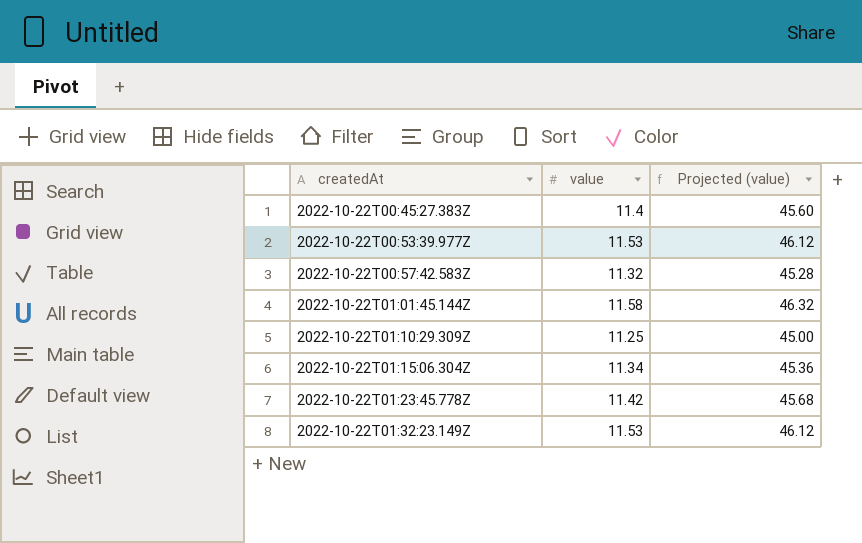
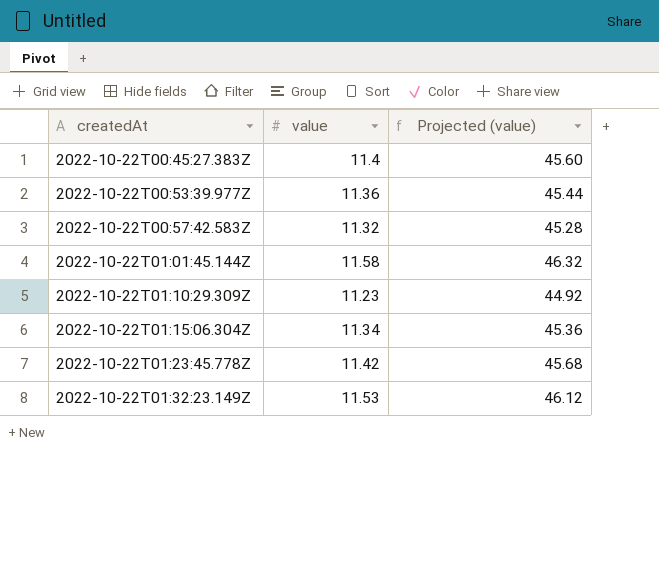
2022-10-22T00:53:39.977Z | value: 11.53 -> 11.36
2022-10-22T00:53:39.977Z | Projected (value): 46.12 -> 45.44
2022-10-22T01:10:29.309Z | value: 11.25 -> 11.23
2022-10-22T01:10:29.309Z | Projected (value): 45.00 -> 44.92

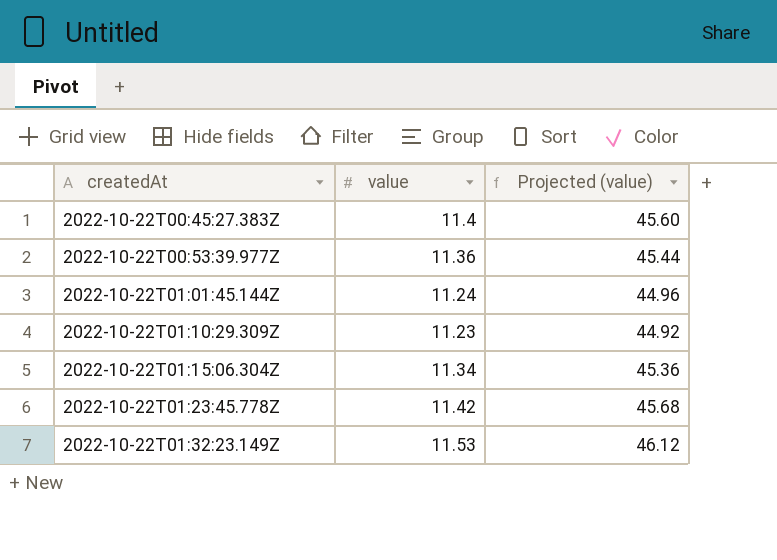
row 2022-10-22T00:57:42.583Z: 11.32 | 45.28 -> none
2022-10-22T01:01:45.144Z | value: 11.58 -> 11.24
2022-10-22T01:01:45.144Z | Projected (value): 46.32 -> 44.96

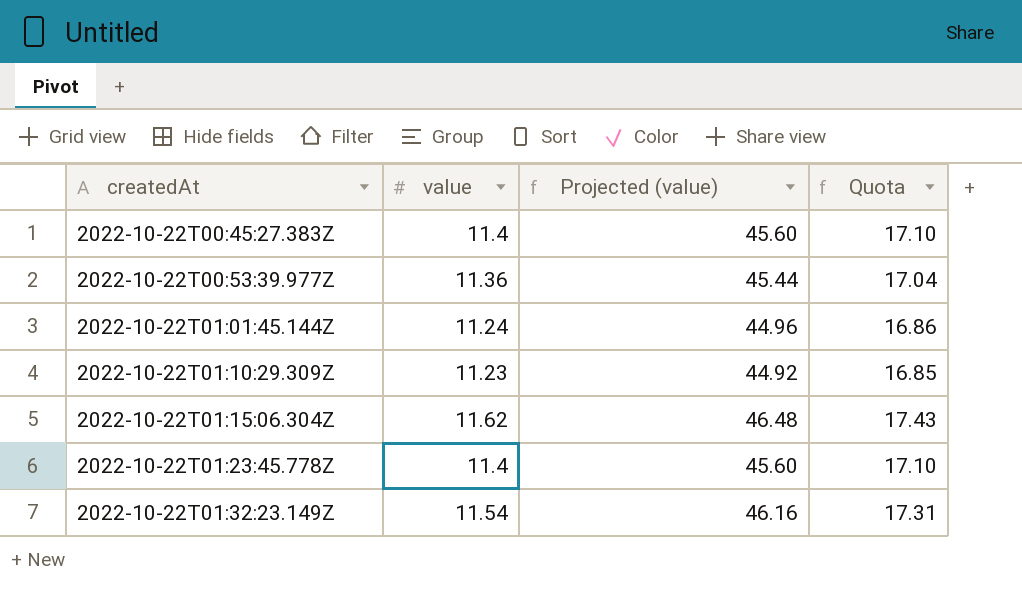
column Quota | formula: none -> [value] * 1.5
2022-10-22T01:15:06.304Z | value: 11.34 -> 11.62
2022-10-22T01:15:06.304Z | Projected (value): 45.36 -> 46.48
2022-10-22T01:23:45.778Z | value: 11.42 -> 11.4
2022-10-22T01:23:45.778Z | Projected (value): 45.68 -> 45.60
2022-10-22T01:32:23.149Z | value: 11.53 -> 11.54
2022-10-22T01:32:23.149Z | Projected (value): 46.12 -> 46.16

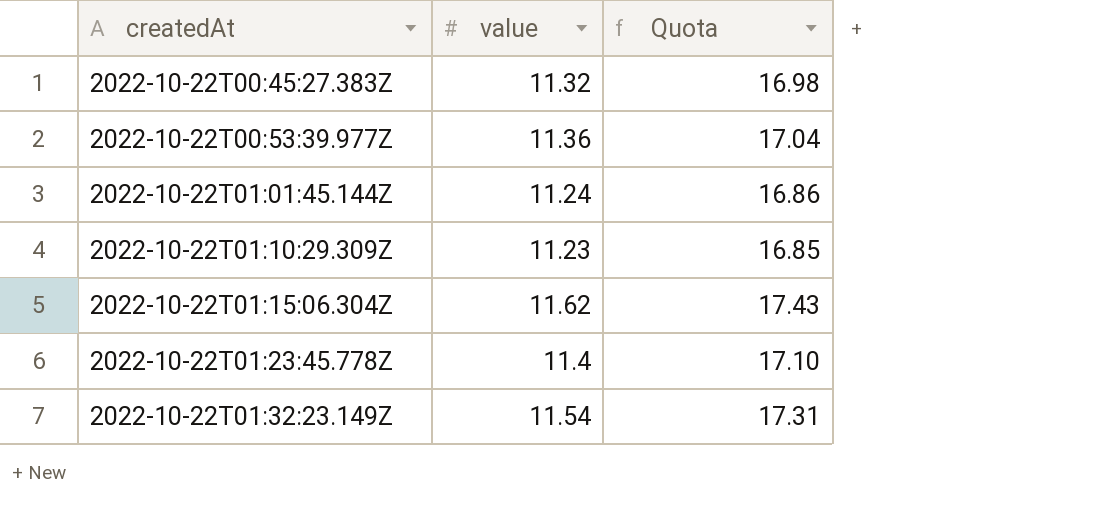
column Projected (value) | formula: [value] * 4 -> none
2022-10-22T00:45:27.383Z | value: 11.4 -> 11.32
2022-10-22T00:45:27.383Z | Quota: 17.10 -> 16.98

